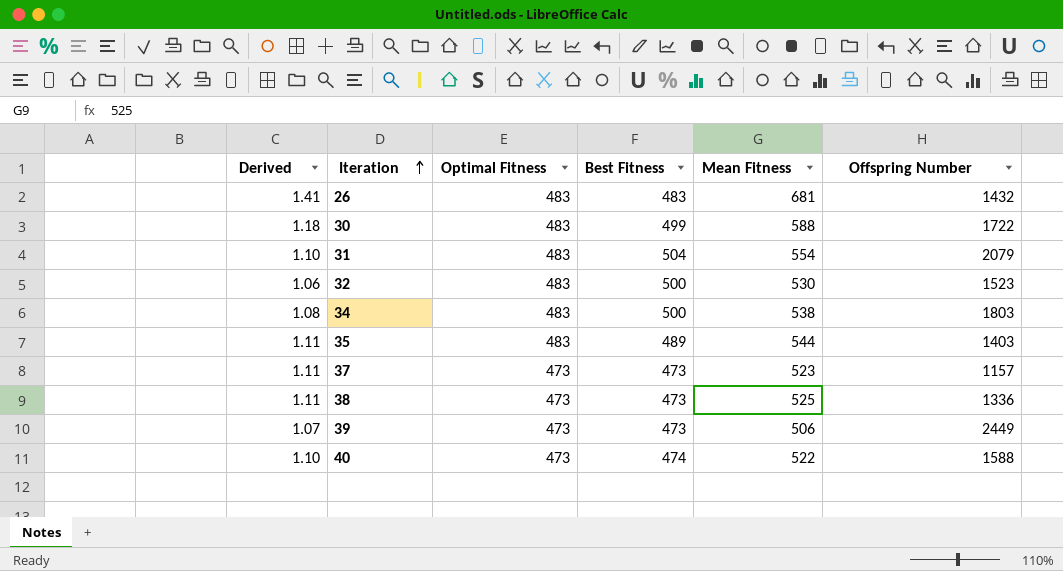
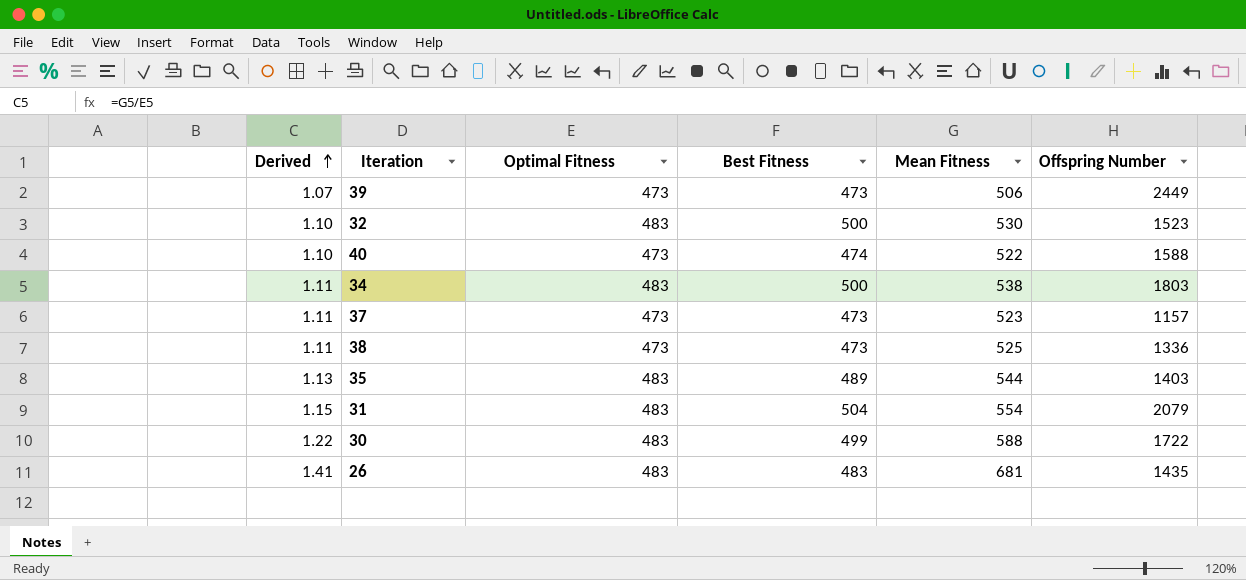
row order: Iteration ascending -> Derived ascending
column Derived | formula: [Mean Fitness] / [Best Fitness] -> [Mean Fitness] / [Optimal Fitness]
26 | Offspring Number: 1432 -> 1435

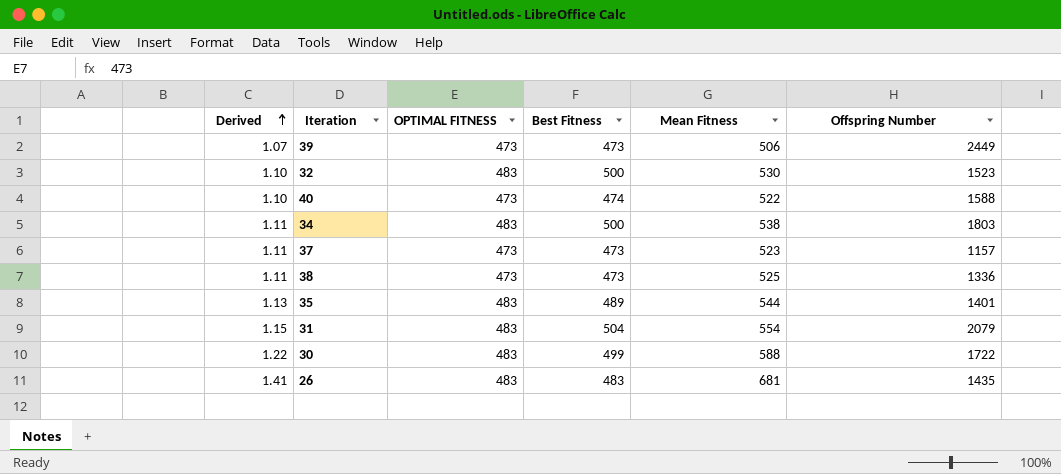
column name: Optimal Fitness -> OPTIMAL FITNESS
35 | Offspring Number: 1403 -> 1401

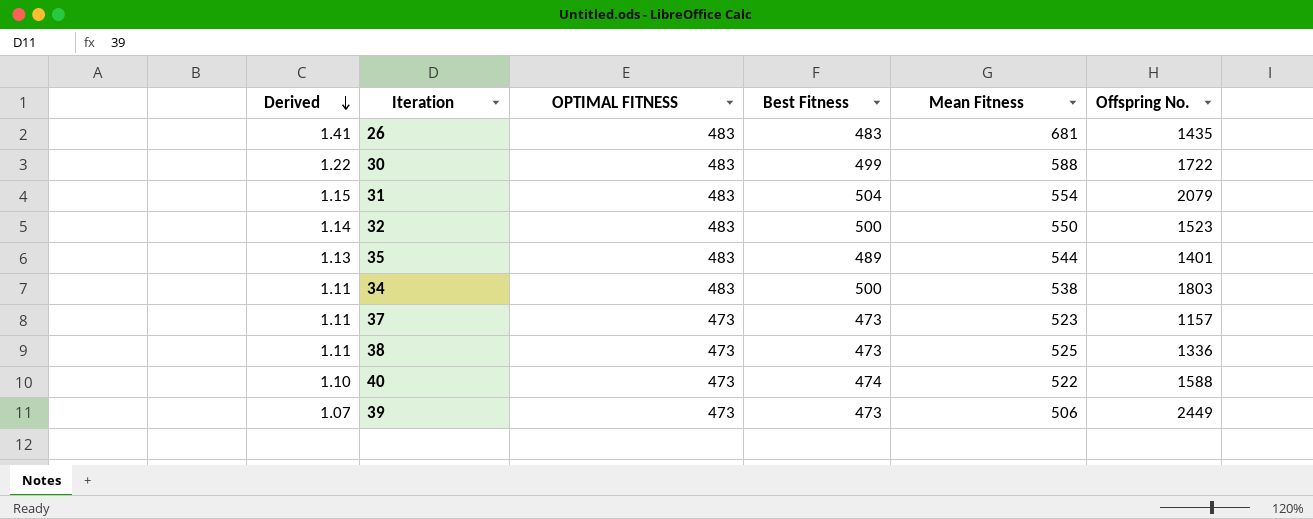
row order: Derived ascending -> Derived descending
column name: Offspring Number -> Offspring No.
32 | Derived: 1.10 -> 1.14
32 | Mean Fitness: 530 -> 550

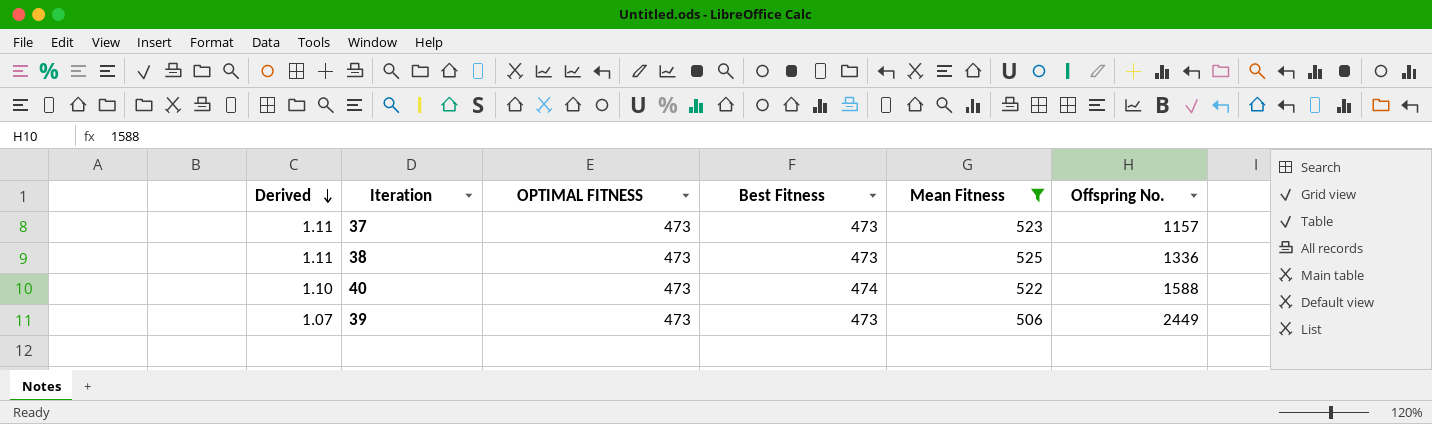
filter: none -> Mean Fitness <= 525

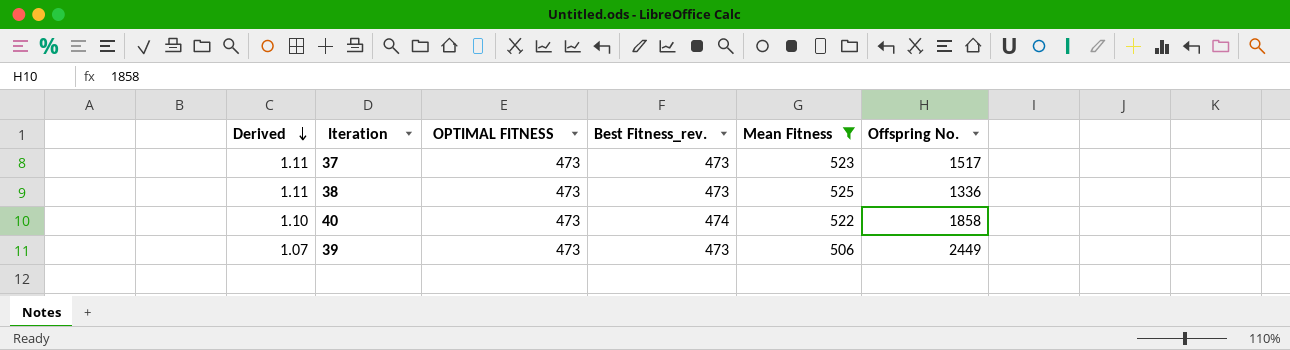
column name: Best Fitness -> Best Fitness_rev.
37 | Offspring No.: 1157 -> 1517
40 | Offspring No.: 1588 -> 1858

